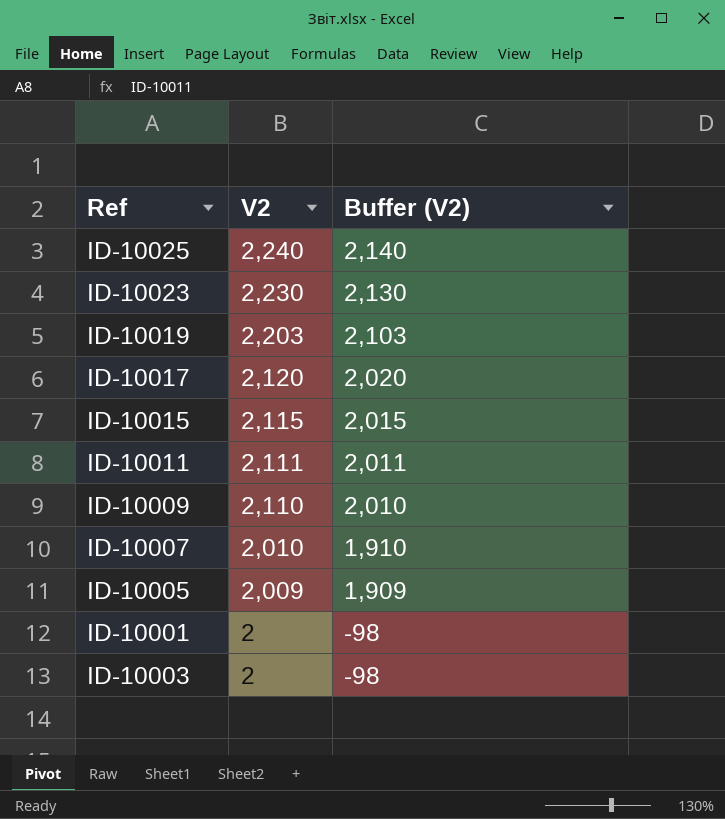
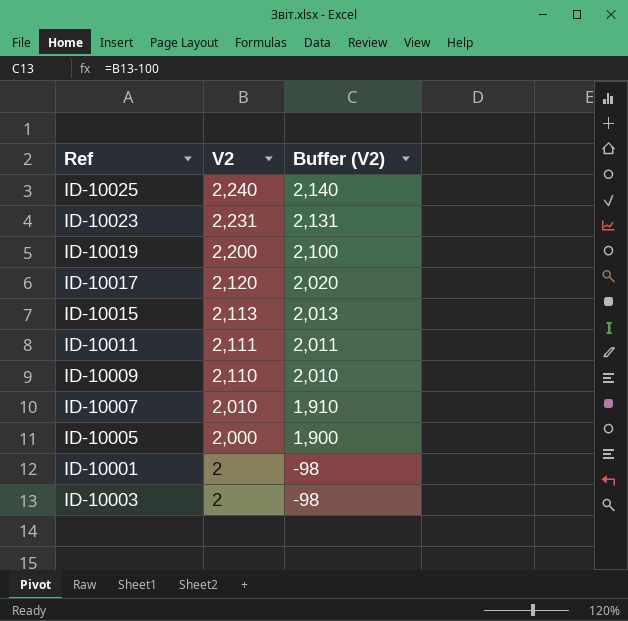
ID-10023 | V2: 2,230 -> 2,231
ID-10023 | Buffer (V2): 2,130 -> 2,131
ID-10019 | V2: 2,203 -> 2,200
ID-10019 | Buffer (V2): 2,103 -> 2,100
ID-10015 | V2: 2,115 -> 2,113
ID-10015 | Buffer (V2): 2,015 -> 2,013
ID-10005 | V2: 2,009 -> 2,000
ID-10005 | Buffer (V2): 1,909 -> 1,900

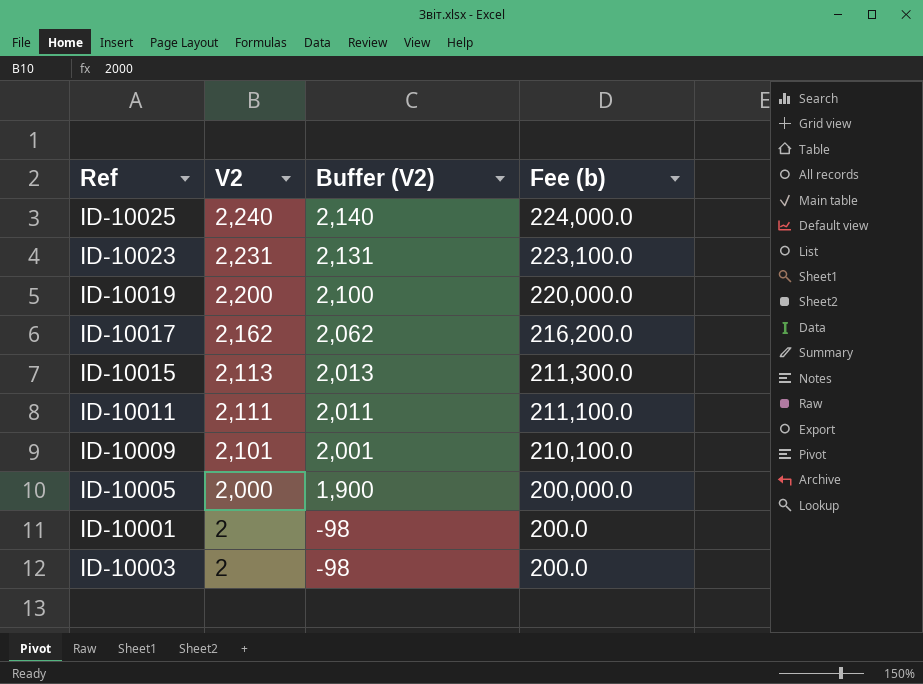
column Fee (b) | formula: none -> [V2] * 100
row ID-10007: 2,010 | 1,910 -> none
ID-10017 | V2: 2,120 -> 2,162
ID-10017 | Buffer (V2): 2,020 -> 2,062
ID-10009 | V2: 2,110 -> 2,101
ID-10009 | Buffer (V2): 2,010 -> 2,001

